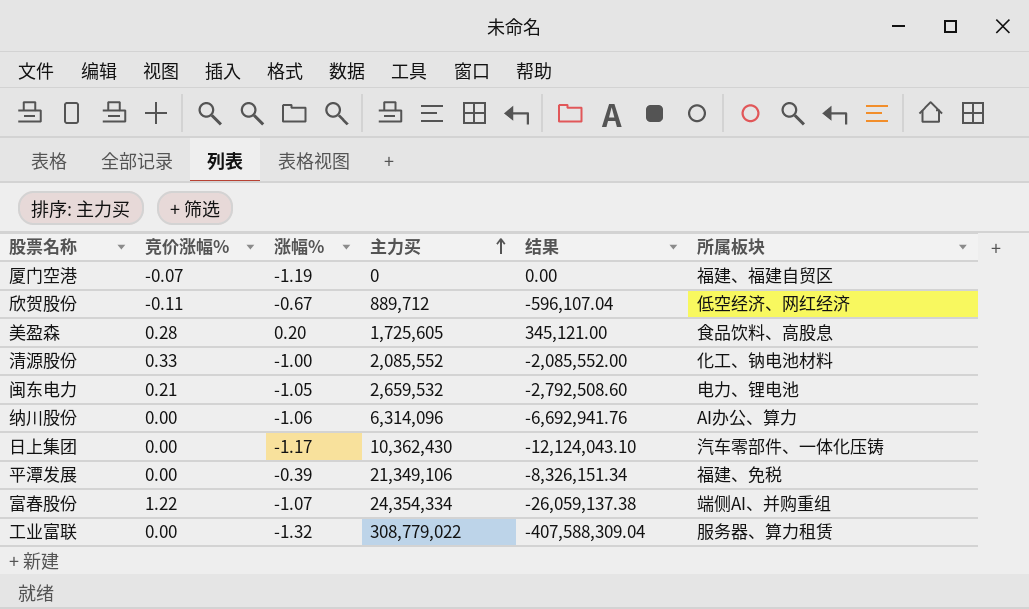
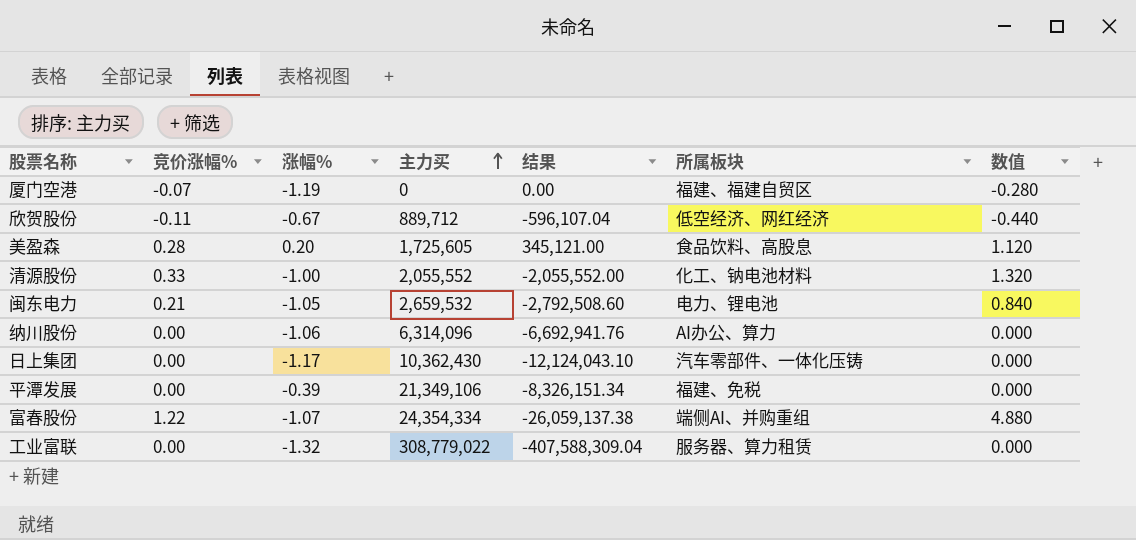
column 数值 | formula: none -> [竞价涨幅%] * 4
清源股份 | 主力买: 2,085,552 -> 2,055,552
清源股份 | 结果: -2,085,552.00 -> -2,055,552.00

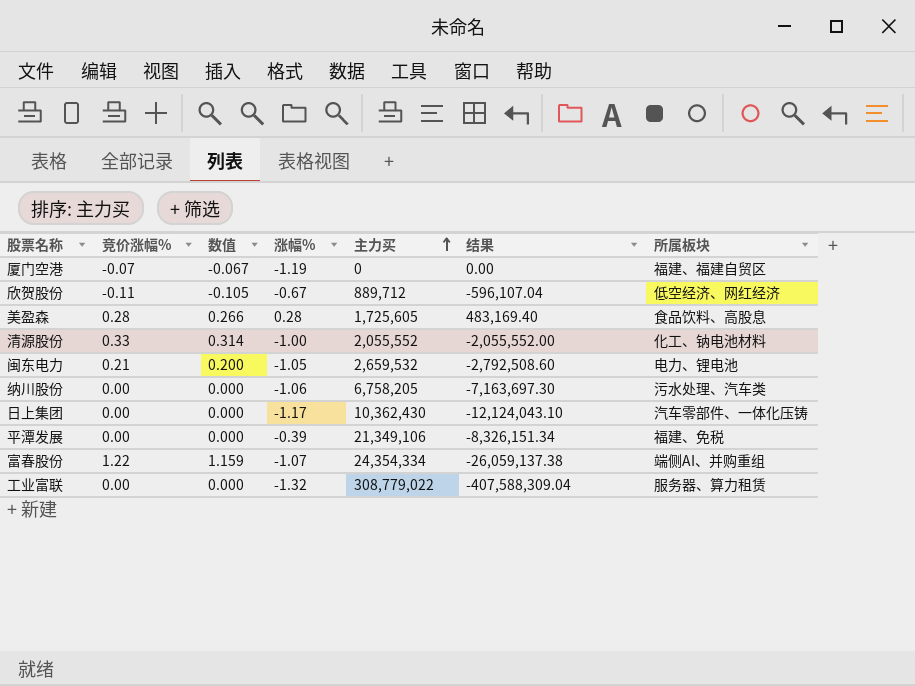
column 数值 | formula: [竞价涨幅%] * 4 -> [竞价涨幅%] * 0.95
column 数值 | position: 7 -> 3
美盈森 | 涨幅%: 0.20 -> 0.28
美盈森 | 结果: 345,121.00 -> 483,169.40
纳川股份 | 主力买: 6,314,096 -> 6,758,205
纳川股份 | 结果: -6,692,941.76 -> -7,163,697.30
纳川股份 | 所属板块: AI办公、算力 -> 污水处理、汽车类

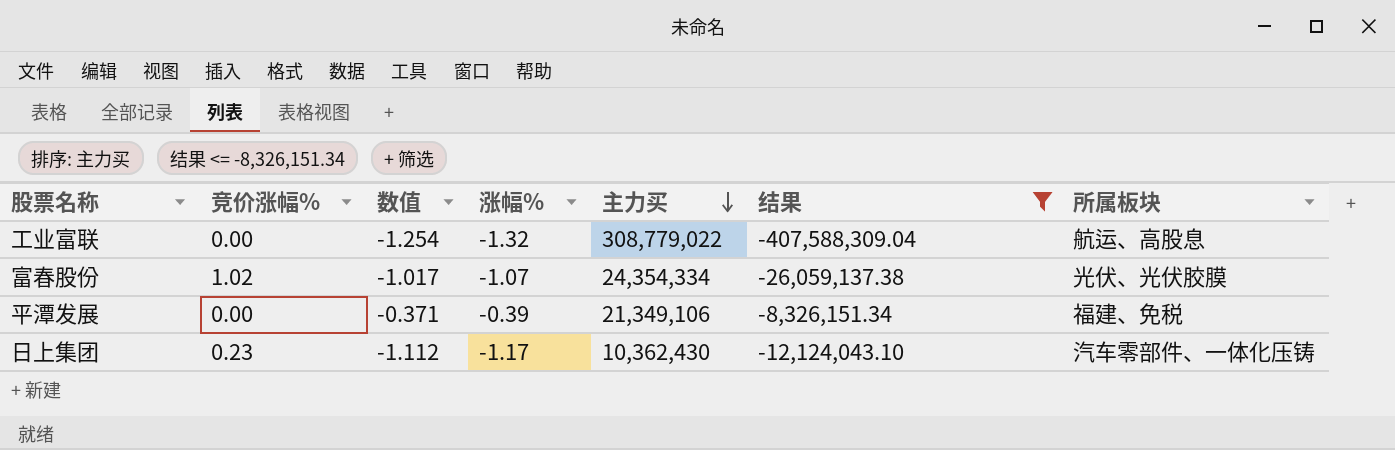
filter: none -> 结果 <= -8,326,151.34
row order: 主力买 ascending -> 主力买 descending
column 数值 | formula: [竞价涨幅%] * 0.95 -> [涨幅%] * 0.95
工业富联 | 所属板块: 服务器、算力租赁 -> 航运、高股息
富春股份 | 竞价涨幅%: 1.22 -> 1.02
富春股份 | 所属板块: 端侧AI、并购重组 -> 光伏、光伏胶膜
日上集团 | 竞价涨幅%: 0.00 -> 0.23

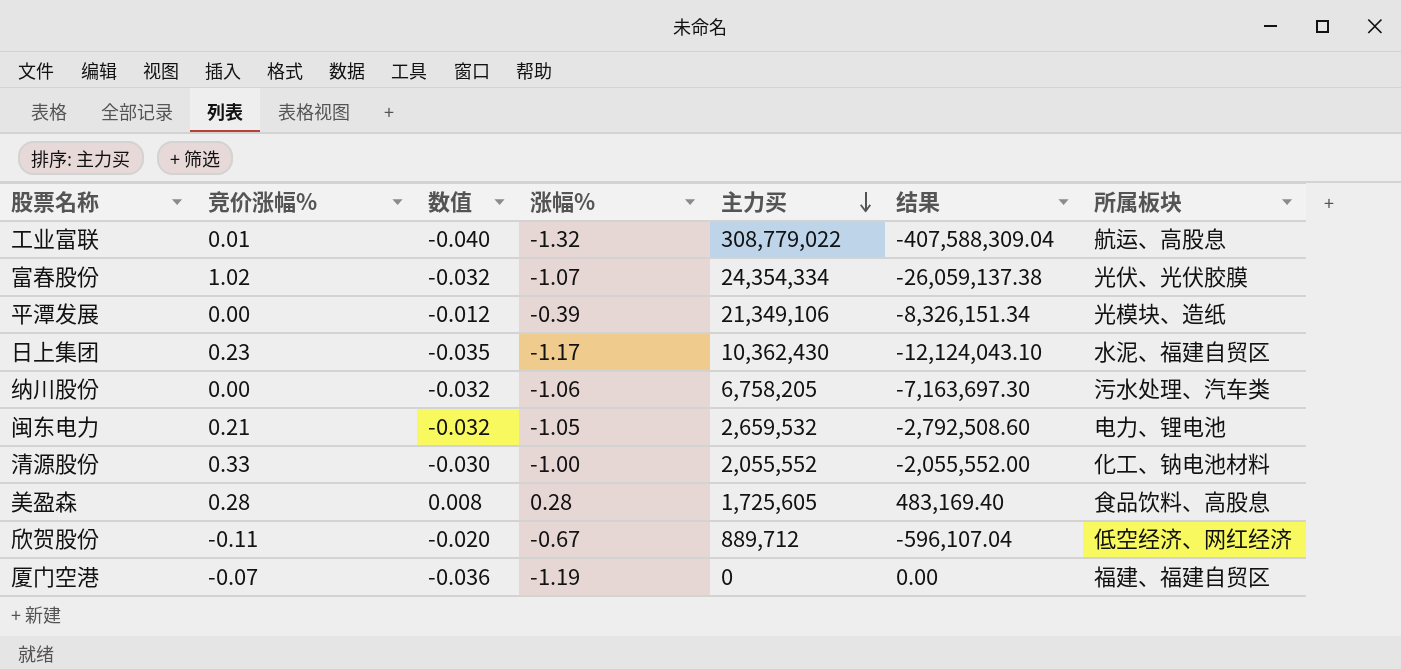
filter: 结果 <= -8,326,151.34 -> none
column 数值 | formula: [涨幅%] * 0.95 -> [涨幅%] * 0.03
工业富联 | 竞价涨幅%: 0.00 -> 0.01
平潭发展 | 所属板块: 福建、免税 -> 光模块、造纸
日上集团 | 所属板块: 汽车零部件、一体化压铸 -> 水泥、福建自贸区

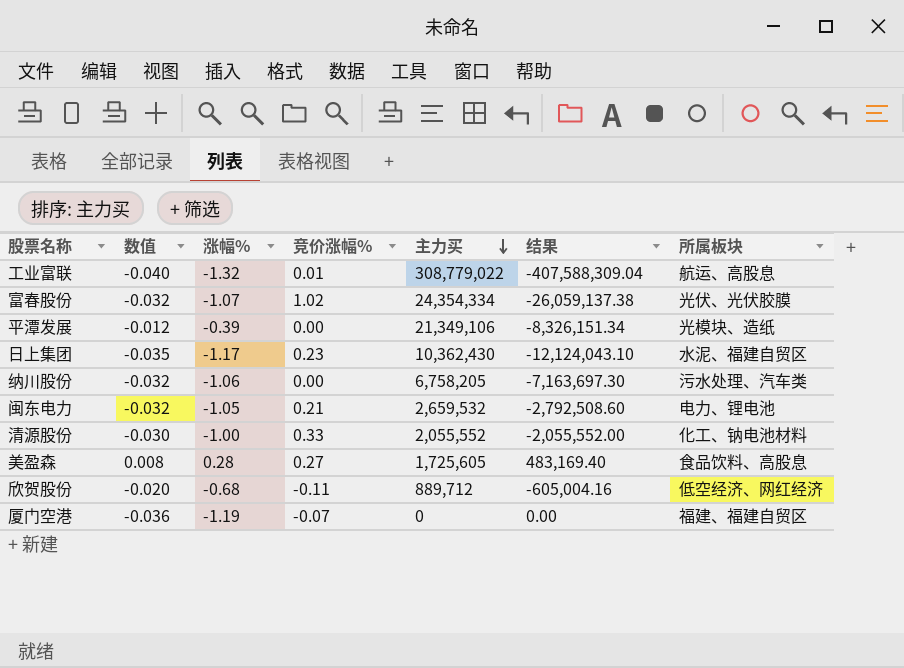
column 竞价涨幅% | position: 2 -> 4
美盈森 | 竞价涨幅%: 0.28 -> 0.27
欣贺股份 | 涨幅%: -0.67 -> -0.68
欣贺股份 | 结果: -596,107.04 -> -605,004.16

